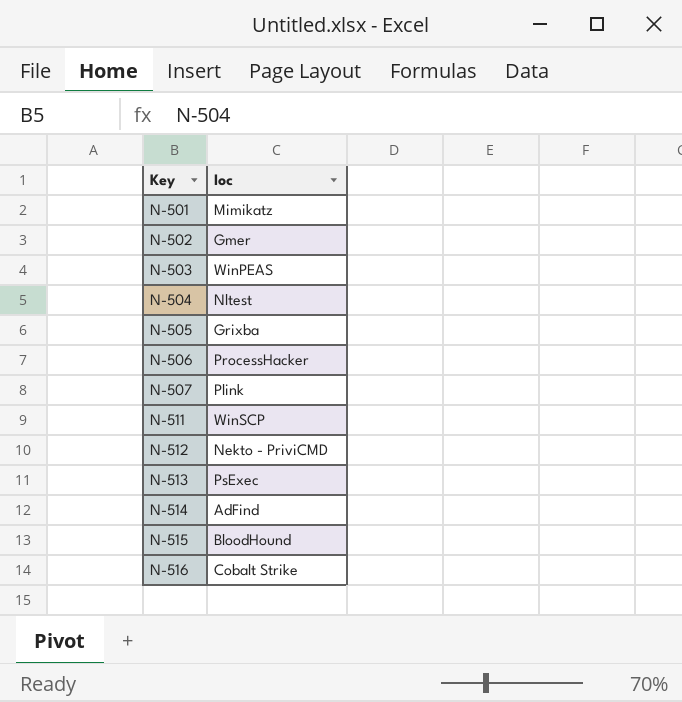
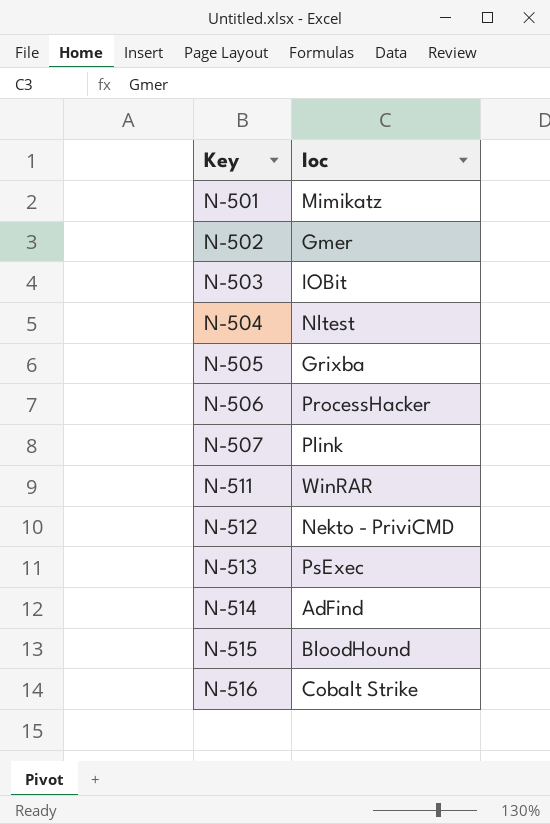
N-503 | Ioc: WinPEAS -> IOBit
N-511 | Ioc: WinSCP -> WinRAR

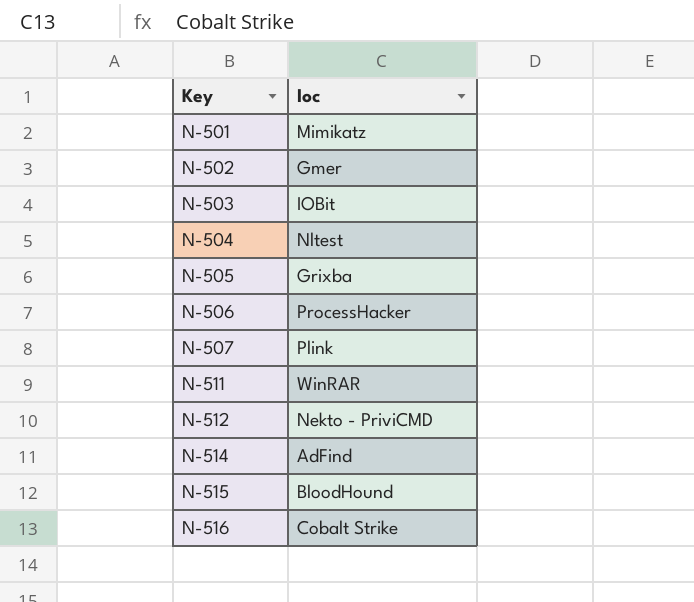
row N-513: PsExec -> none

